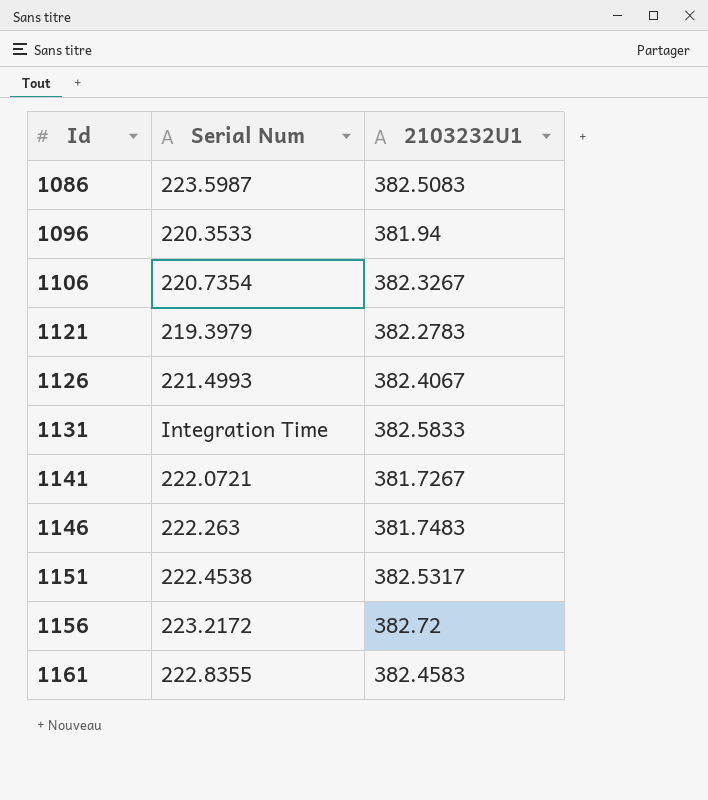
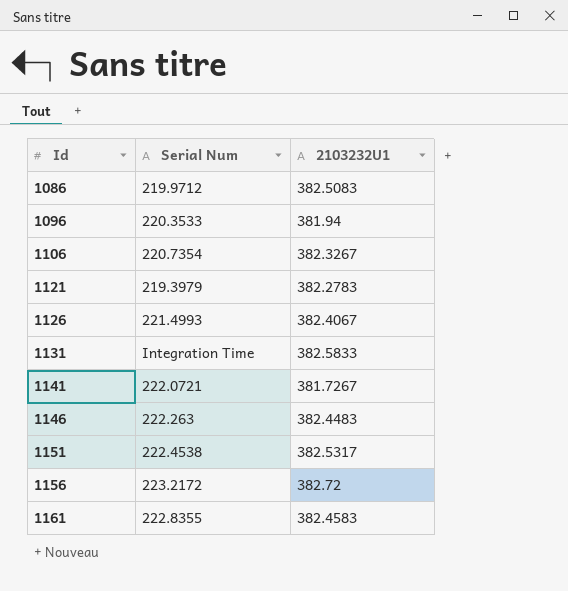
1086 | Serial Num: 223.5987 -> 219.9712
1146 | 2103232U1: 381.7483 -> 382.4483

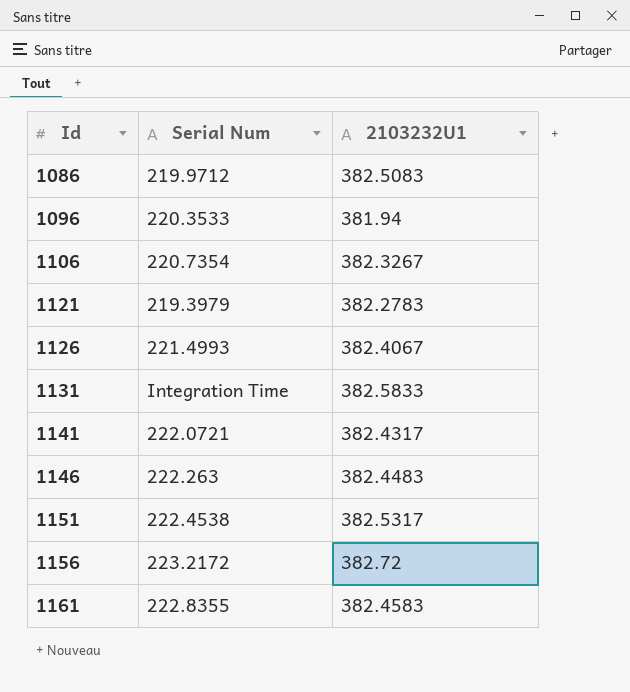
1141 | 2103232U1: 381.7267 -> 382.4317

